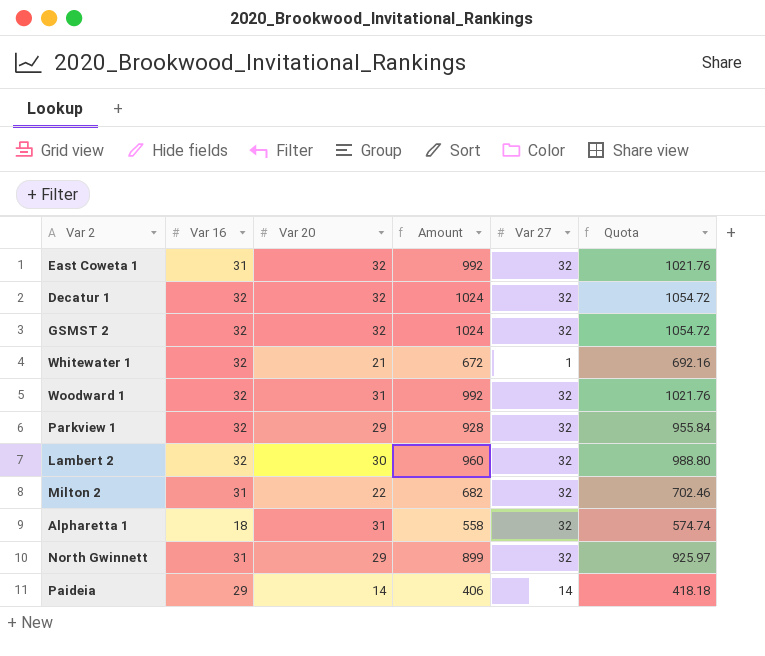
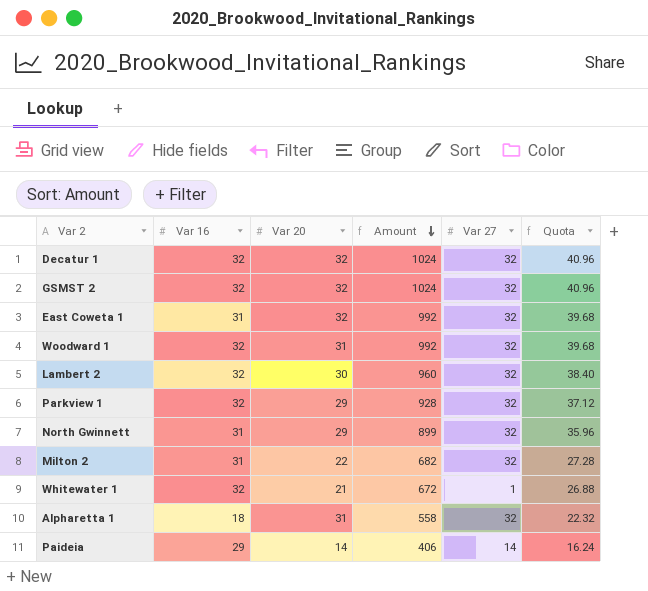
row order: none -> Amount descending
column Quota | formula: [Amount] * 1.03 -> [Amount] * 0.04

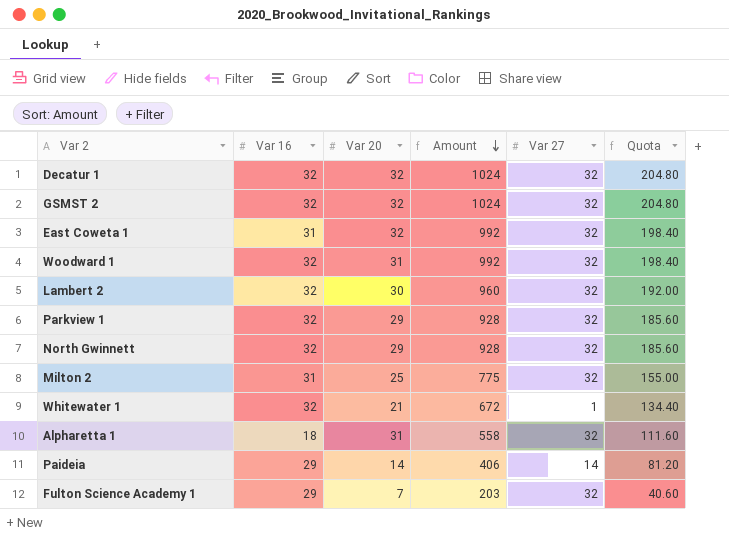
column Quota | formula: [Amount] * 0.04 -> [Amount] * 0.2
North Gwinnett | Var 16: 31 -> 32
North Gwinnett | Amount: 899 -> 928
Milton 2 | Var 20: 22 -> 25
Milton 2 | Amount: 682 -> 775
row Fulton Science Academy 1: none -> 29 | 7 | 203 | 32 | 40.60

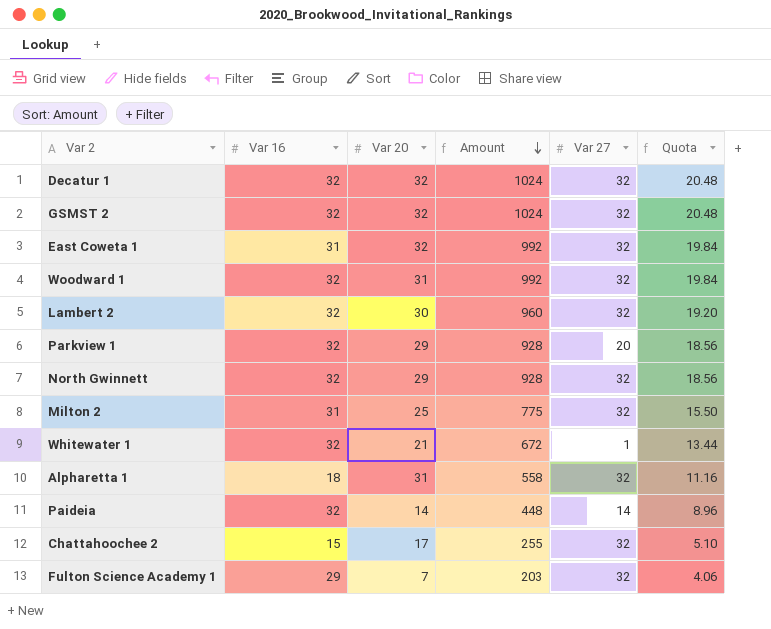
column Quota | formula: [Amount] * 0.2 -> [Amount] * 0.02
Parkview 1 | Var 27: 32 -> 20
Paideia | Var 16: 29 -> 32
Paideia | Amount: 406 -> 448
row Chattahoochee 2: none -> 15 | 17 | 255 | 32 | 5.10

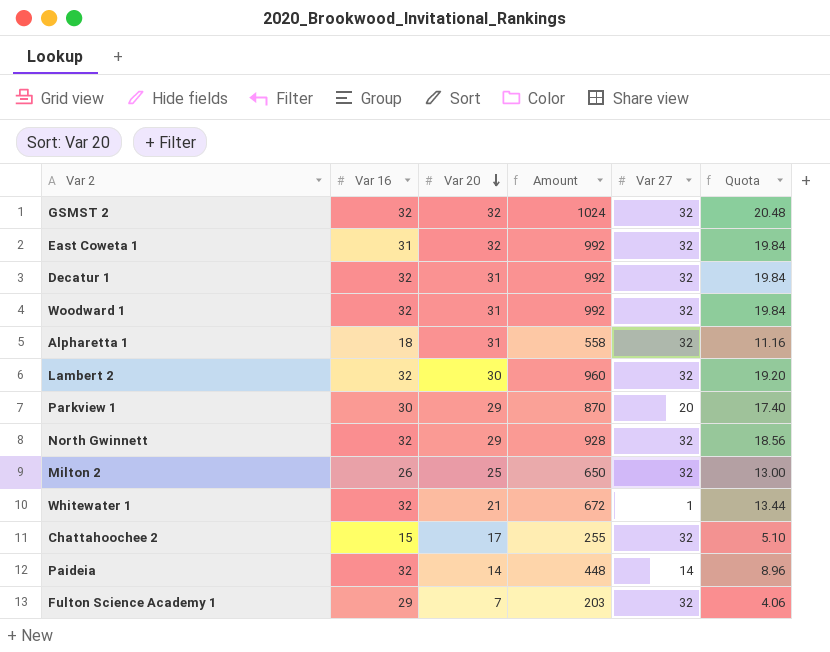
row order: Amount descending -> Var 20 descending
Decatur 1 | Var 20: 32 -> 31
Decatur 1 | Amount: 1024 -> 992
Decatur 1 | Quota: 20.48 -> 19.84
Parkview 1 | Var 16: 32 -> 30
Parkview 1 | Amount: 928 -> 870
Parkview 1 | Quota: 18.56 -> 17.40
Milton 2 | Var 16: 31 -> 26
Milton 2 | Amount: 775 -> 650
Milton 2 | Quota: 15.50 -> 13.00

